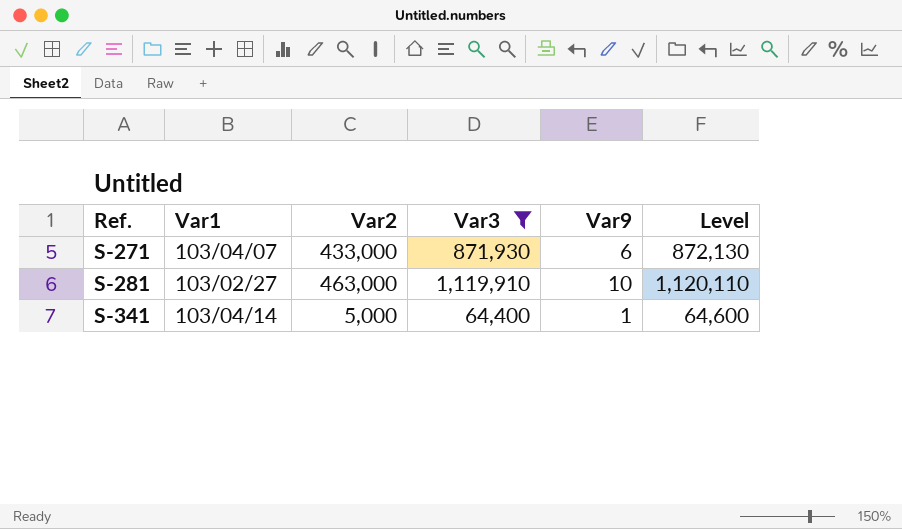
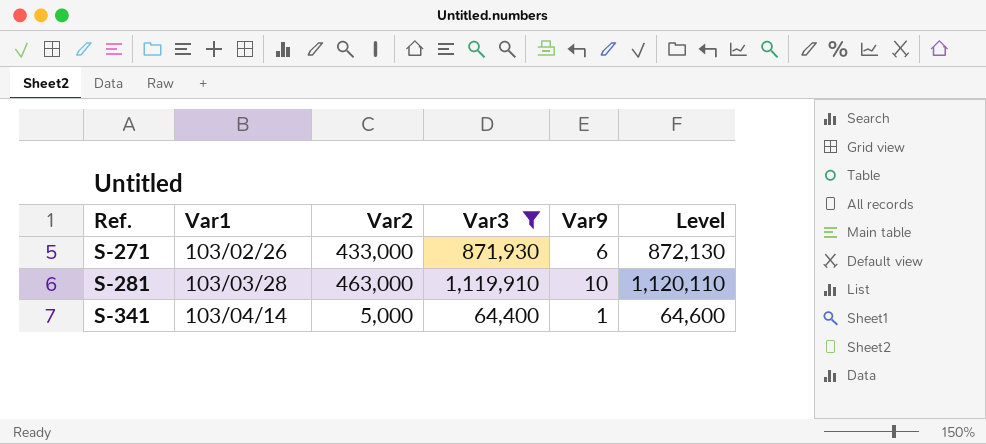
S-271 | Var1: 103/04/07 -> 103/02/26
S-281 | Var1: 103/02/27 -> 103/03/28

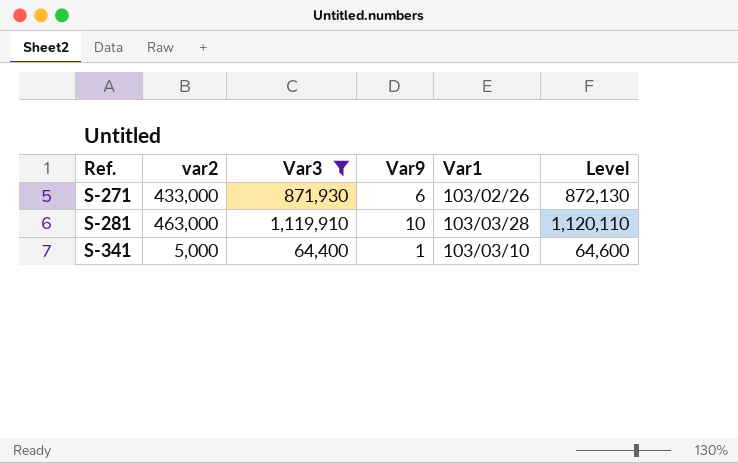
column name: Var2 -> var2
column Var1 | position: 2 -> 5
S-341 | Var1: 103/04/14 -> 103/03/10

